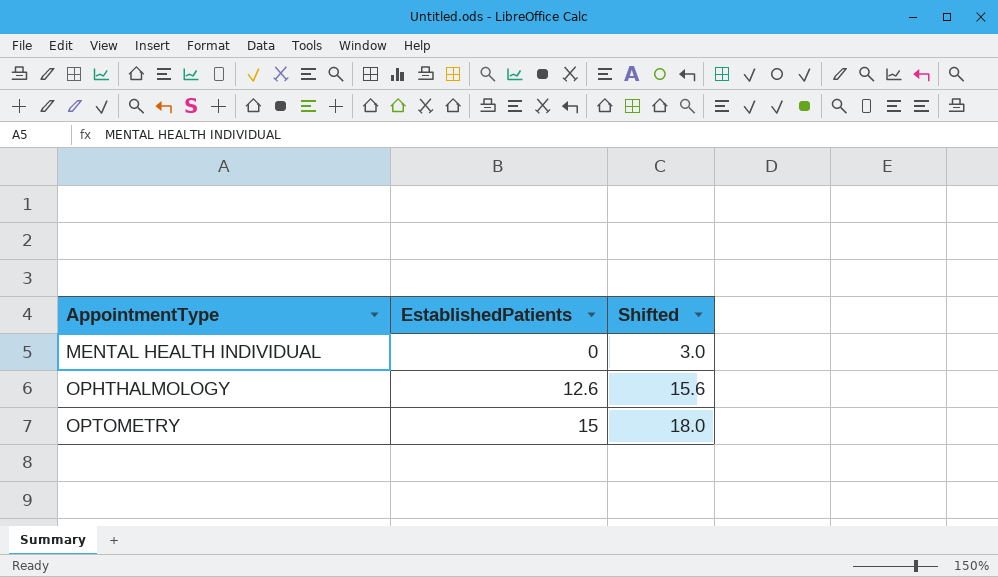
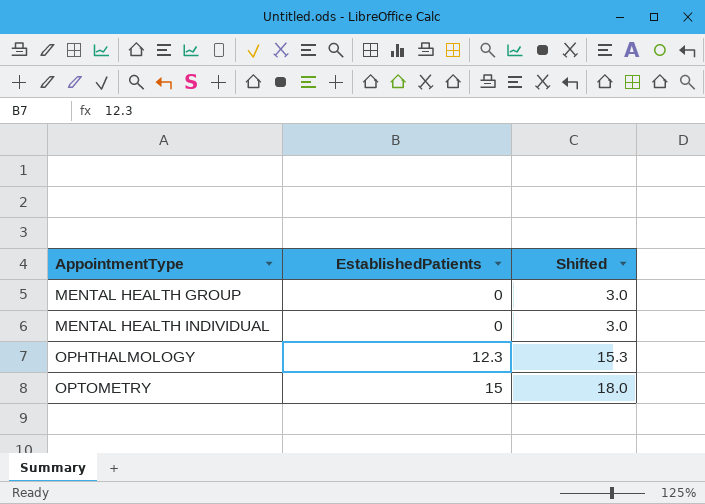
row MENTAL HEALTH GROUP: none -> 0 | 3.0
OPHTHALMOLOGY | EstablishedPatients: 12.6 -> 12.3
OPHTHALMOLOGY | Shifted: 15.6 -> 15.3

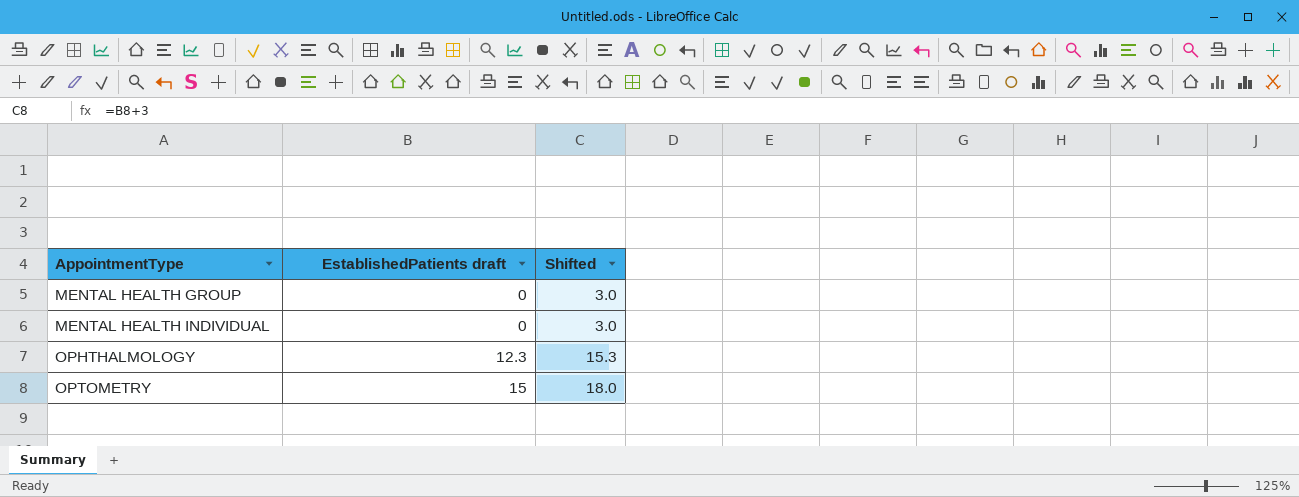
column name: EstablishedPatients -> EstablishedPatients draft

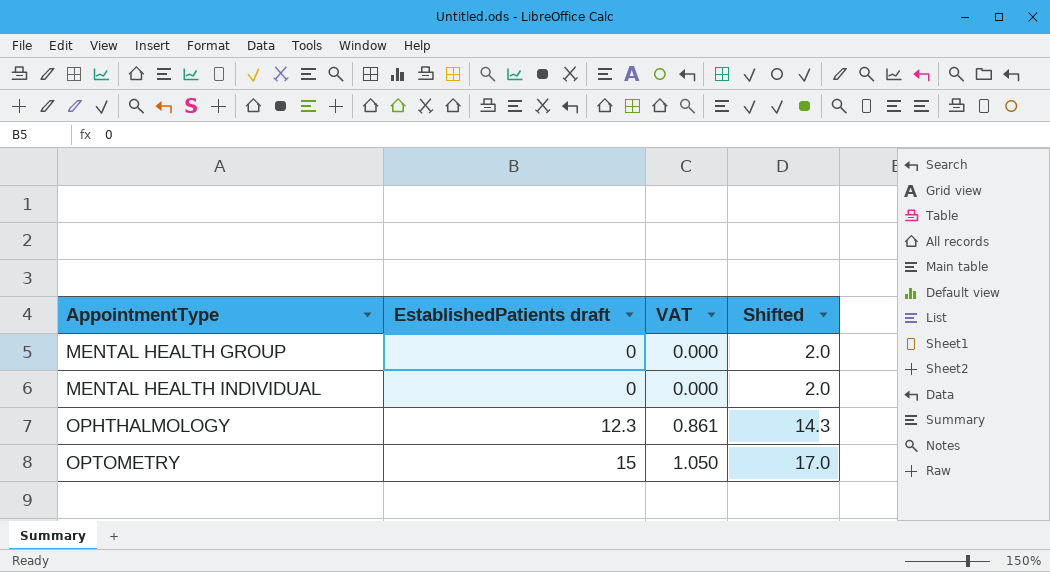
column VAT | formula: none -> [EstablishedPatients draft] * 0.07
column Shifted | formula: [EstablishedPatients draft] + 3 -> [EstablishedPatients draft] + 2

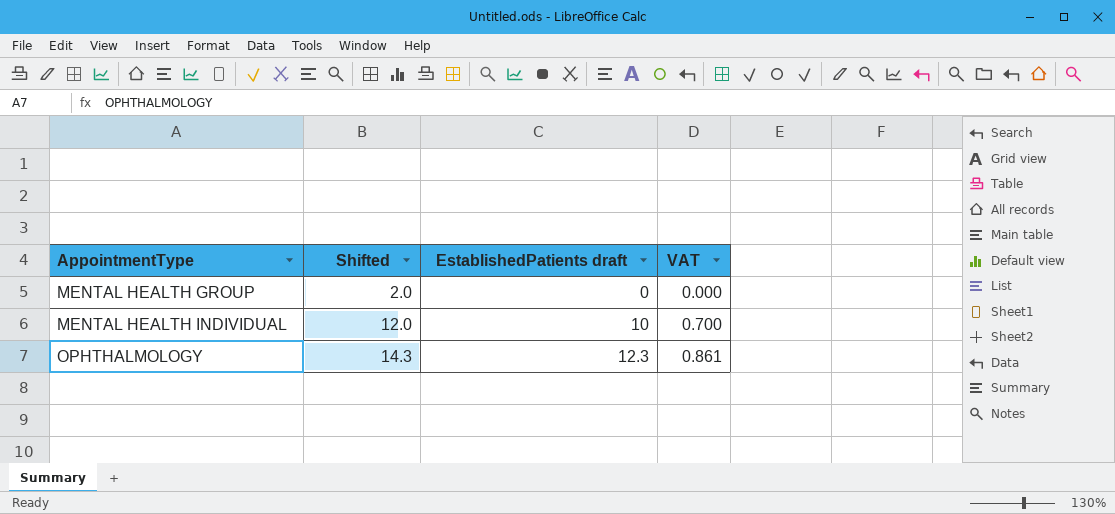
column Shifted | position: 4 -> 2
row OPTOMETRY: 15 | 1.050 | 17.0 -> none
MENTAL HEALTH INDIVIDUAL | Shifted: 2.0 -> 12.0
MENTAL HEALTH INDIVIDUAL | EstablishedPatients draft: 0 -> 10
MENTAL HEALTH INDIVIDUAL | VAT: 0.000 -> 0.700

